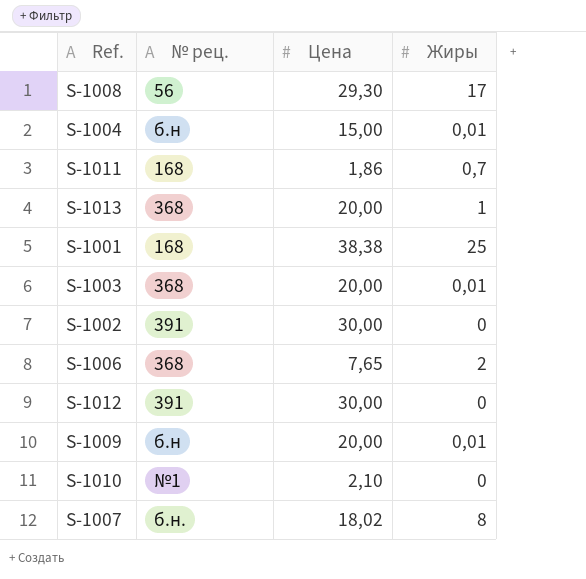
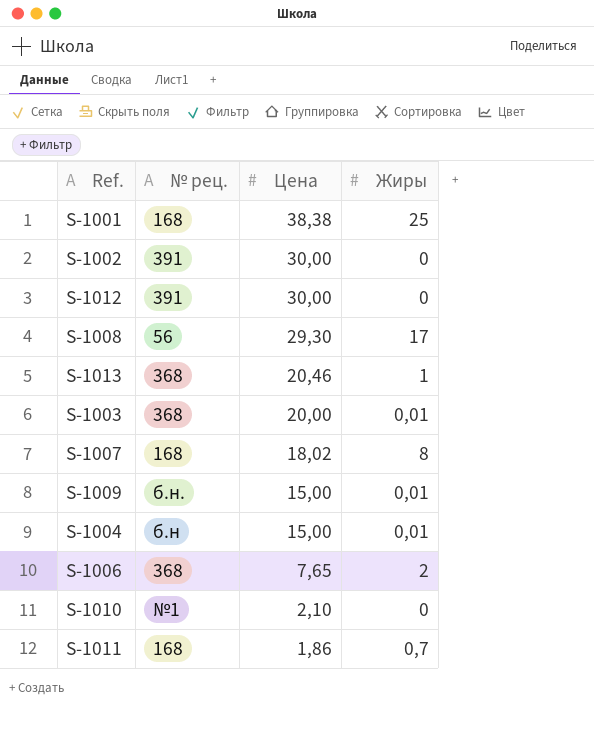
row order: none -> Цена descending
S-1013 | Цена: 20,00 -> 20,46
S-1007 | № рец.: б.н. -> 168
S-1009 | № рец.: б.н -> б.н.
S-1009 | Цена: 20,00 -> 15,00

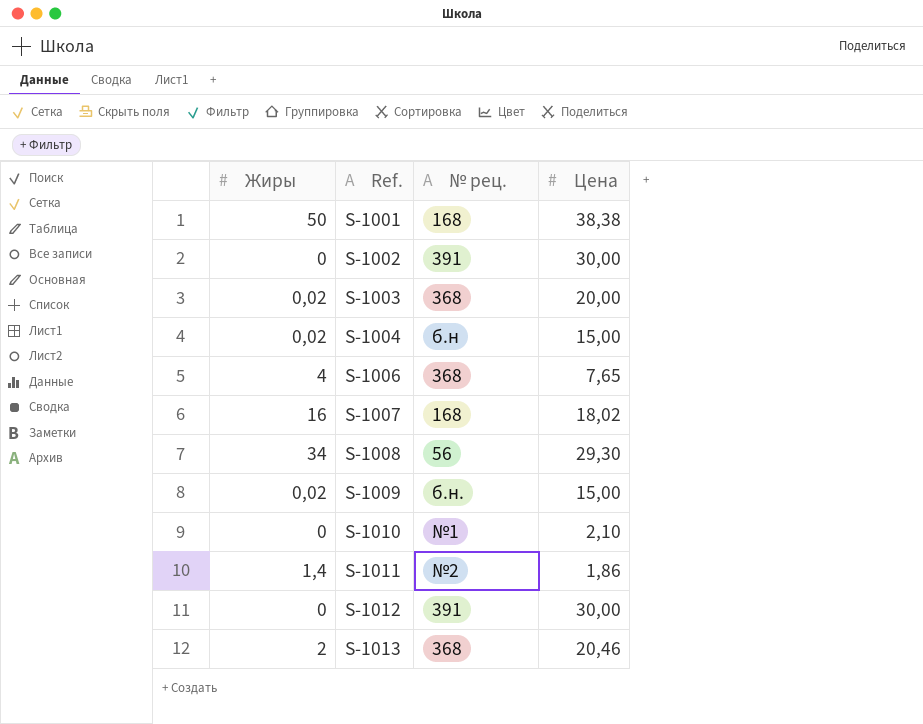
row order: Цена descending -> Ref. ascending
column Жиры | position: 4 -> 1
S-1001 | Жиры: 25 -> 50
S-1003 | Жиры: 0,01 -> 0,02
S-1004 | Жиры: 0,01 -> 0,02
S-1006 | Жиры: 2 -> 4
S-1007 | Жиры: 8 -> 16
S-1008 | Жиры: 17 -> 34
S-1009 | Жиры: 0,01 -> 0,02
S-1011 | Жиры: 0,7 -> 1,4
S-1011 | № рец.: 168 -> №2
S-1013 | Жиры: 1 -> 2

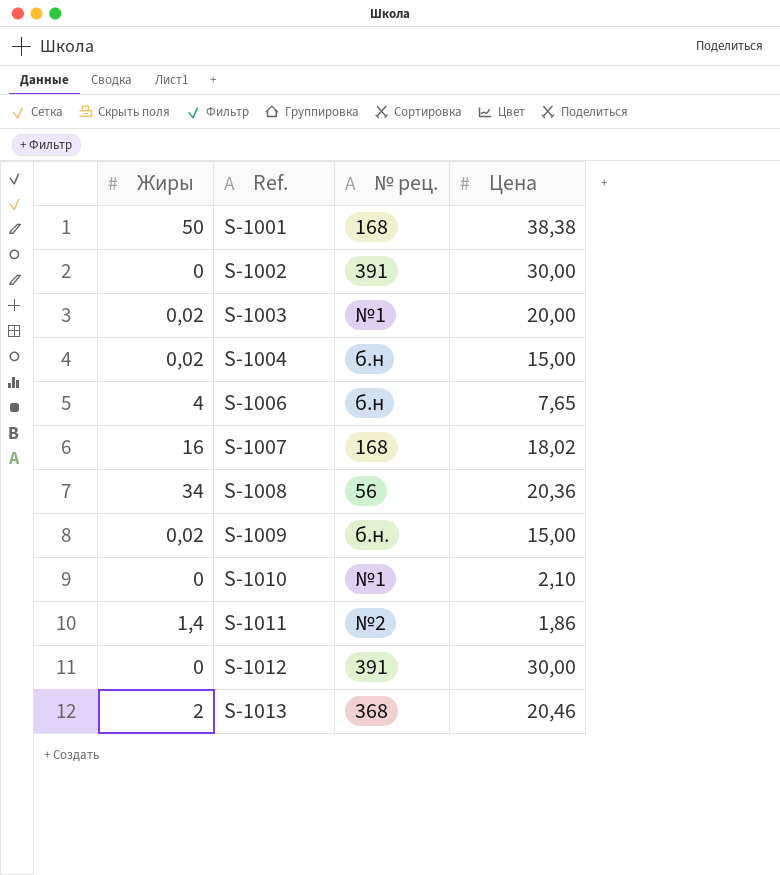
S-1003 | № рец.: 368 -> №1
S-1006 | № рец.: 368 -> б.н
S-1008 | Цена: 29,30 -> 20,36

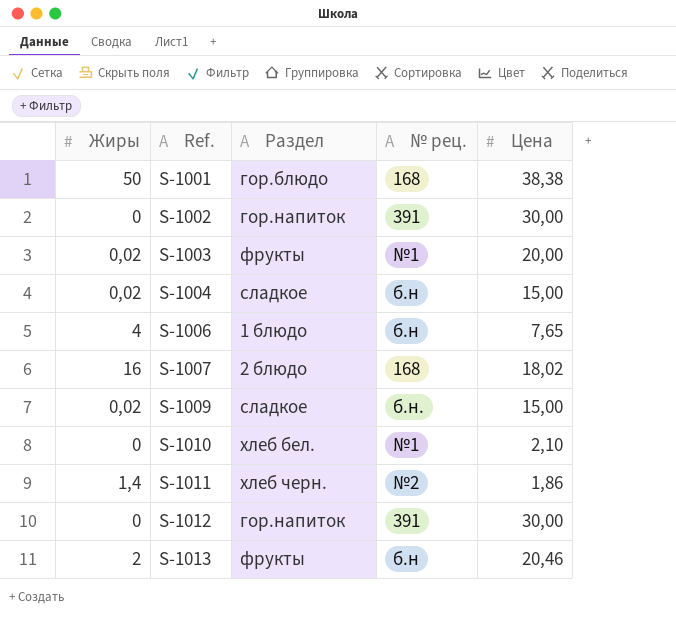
column Раздел | position: none -> 3
row S-1008: 34 | 56 | 20,36 -> none
S-1013 | № рец.: 368 -> б.н

